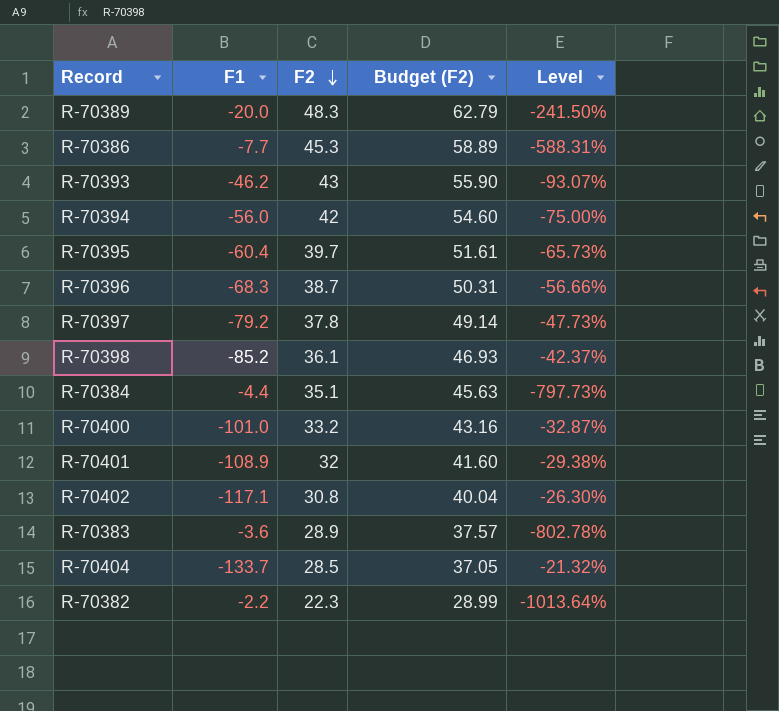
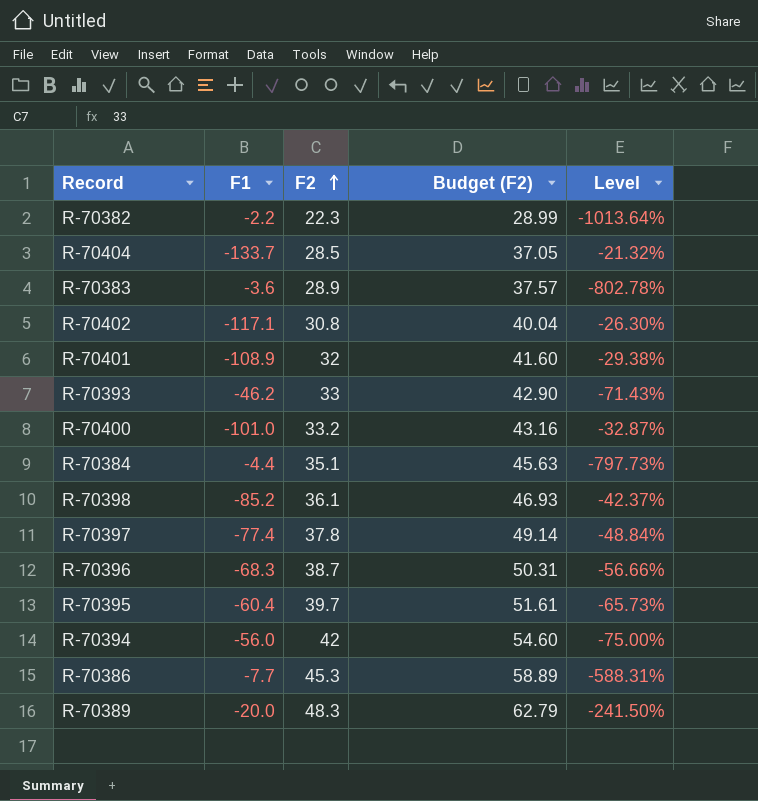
row order: F2 descending -> F2 ascending
R-70393 | F2: 43 -> 33
R-70393 | Budget (F2): 55.90 -> 42.90
R-70393 | Level: -93.07% -> -71.43%
R-70397 | F1: -79.2 -> -77.4
R-70397 | Level: -47.73% -> -48.84%

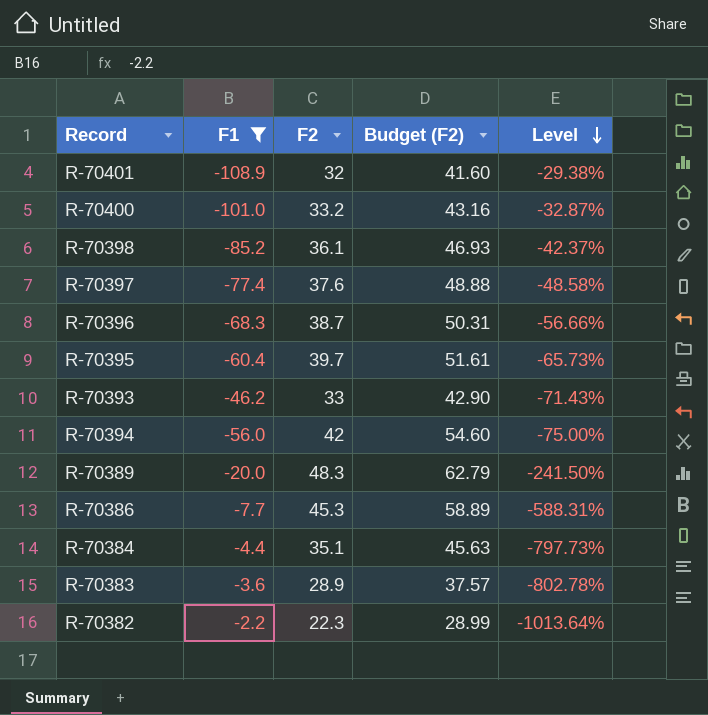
filter: none -> F1 >= -108.9
row order: F2 ascending -> Level descending
R-70397 | F2: 37.8 -> 37.6
R-70397 | Budget (F2): 49.14 -> 48.88
R-70397 | Level: -48.84% -> -48.58%

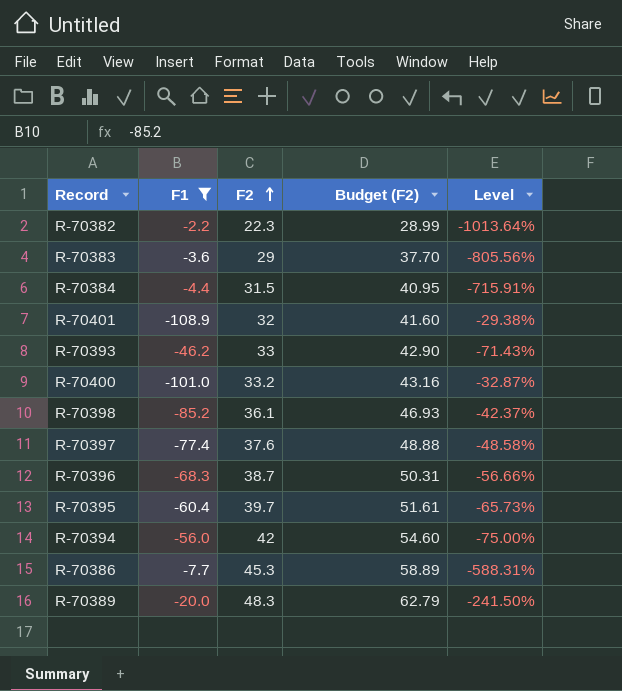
row order: Level descending -> F2 ascending
R-70383 | F2: 28.9 -> 29
R-70383 | Budget (F2): 37.57 -> 37.70
R-70383 | Level: -802.78% -> -805.56%
R-70384 | F2: 35.1 -> 31.5
R-70384 | Budget (F2): 45.63 -> 40.95
R-70384 | Level: -797.73% -> -715.91%

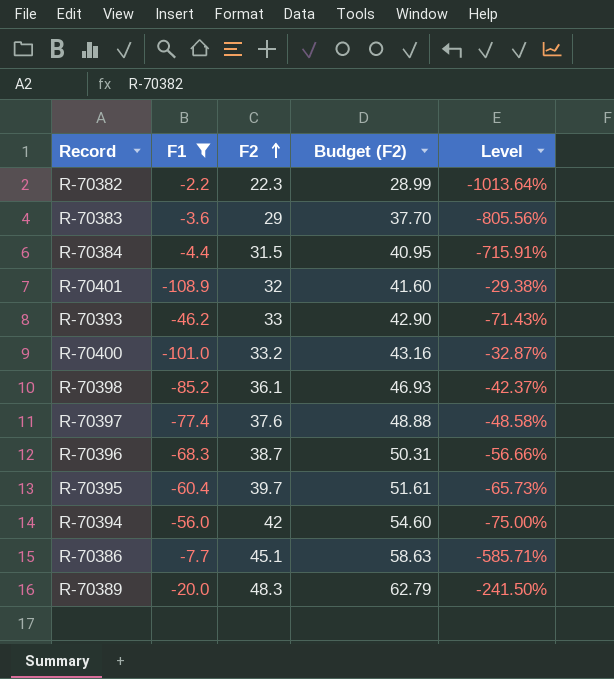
R-70386 | F2: 45.3 -> 45.1
R-70386 | Budget (F2): 58.89 -> 58.63
R-70386 | Level: -588.31% -> -585.71%

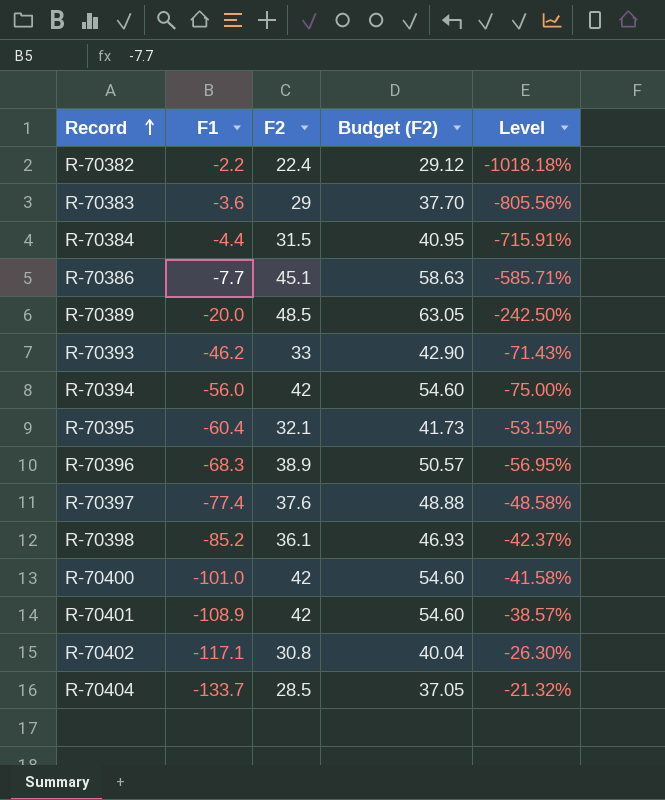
filter: F1 >= -108.9 -> none
row order: F2 ascending -> Record ascending
R-70382 | F2: 22.3 -> 22.4
R-70382 | Budget (F2): 28.99 -> 29.12
R-70382 | Level: -1013.64% -> -1018.18%
R-70389 | F2: 48.3 -> 48.5
R-70389 | Budget (F2): 62.79 -> 63.05
R-70389 | Level: -241.50% -> -242.50%
R-70395 | F2: 39.7 -> 32.1
R-70395 | Budget (F2): 51.61 -> 41.73
R-70395 | Level: -65.73% -> -53.15%
R-70396 | F2: 38.7 -> 38.9
R-70396 | Budget (F2): 50.31 -> 50.57
R-70396 | Level: -56.66% -> -56.95%
R-70400 | F2: 33.2 -> 42
R-70400 | Budget (F2): 43.16 -> 54.60
R-70400 | Level: -32.87% -> -41.58%
R-70401 | F2: 32 -> 42
R-70401 | Budget (F2): 41.60 -> 54.60
R-70401 | Level: -29.38% -> -38.57%

